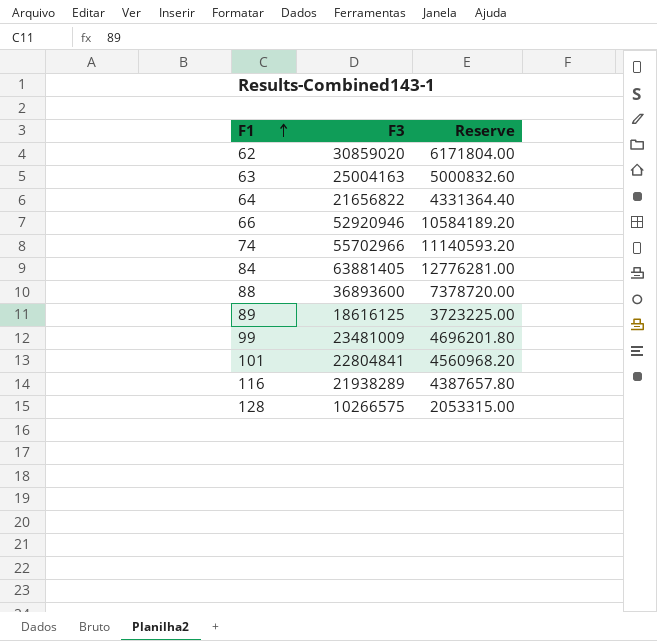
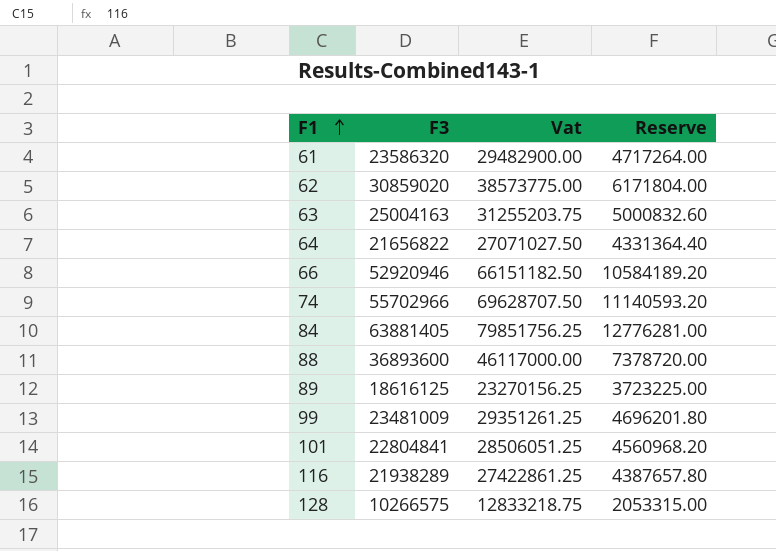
column Vat | formula: none -> [F3] * 1.25
row 61: none -> 23586320 | 29482900.00 | 4717264.00

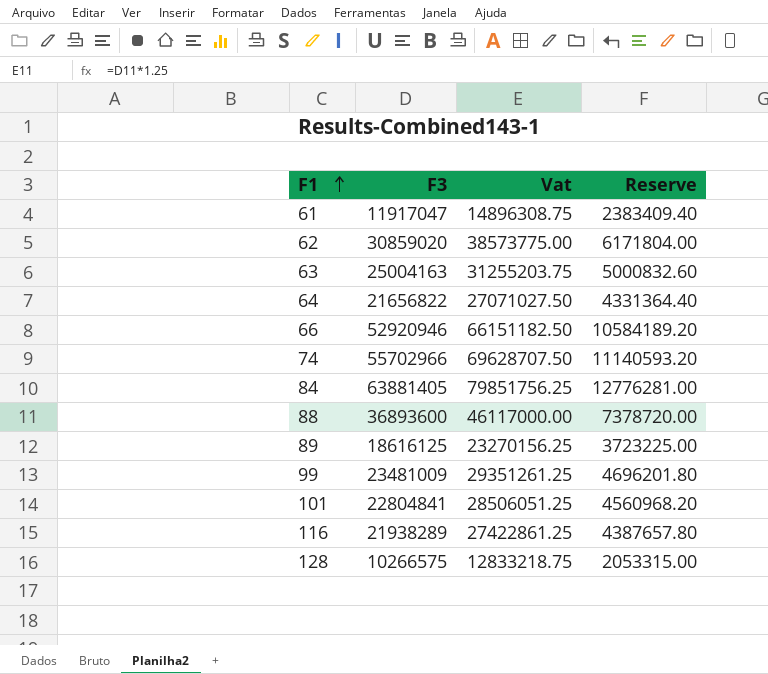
61 | F3: 23586320 -> 11917047
61 | Vat: 29482900.00 -> 14896308.75
61 | Reserve: 4717264.00 -> 2383409.40

